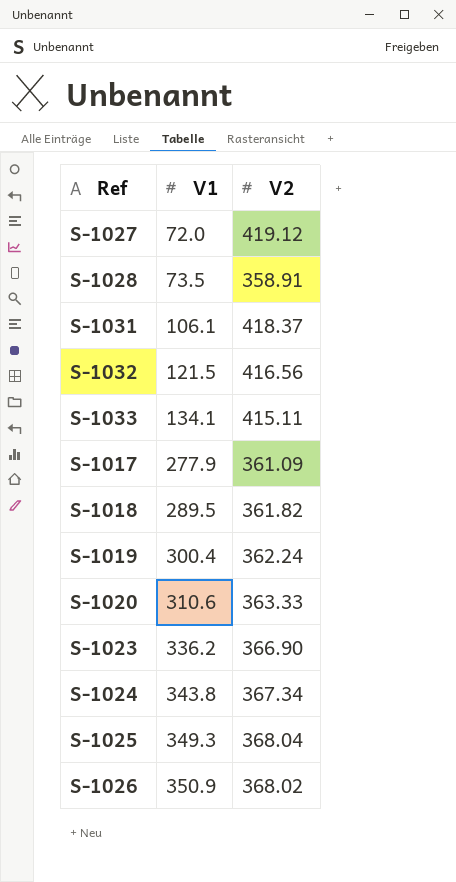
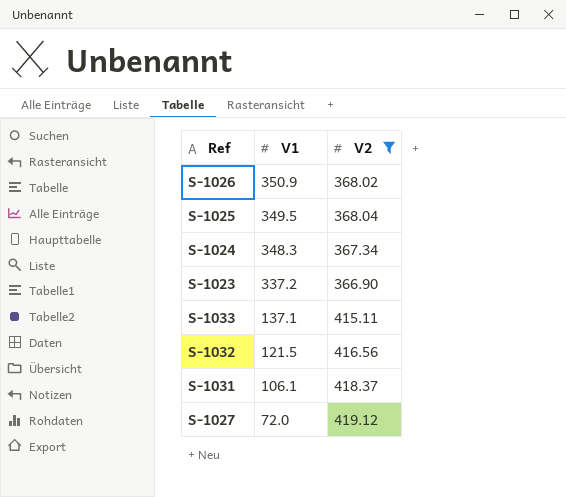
filter: none -> V2 >= 366.90
row order: V1 ascending -> V1 descending
S-1025 | V1: 349.3 -> 349.5
S-1024 | V1: 343.8 -> 348.3
S-1023 | V1: 336.2 -> 337.2
S-1033 | V1: 134.1 -> 137.1

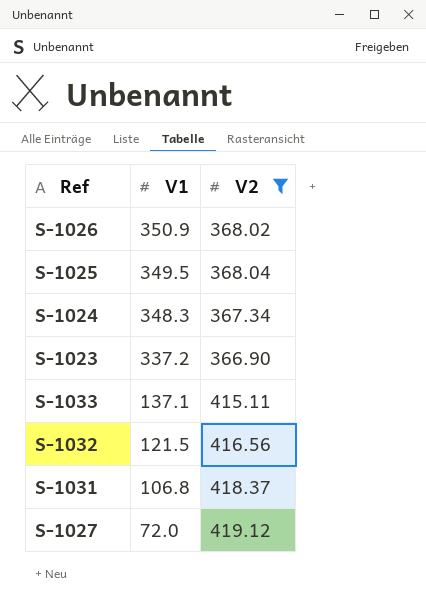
S-1031 | V1: 106.1 -> 106.8

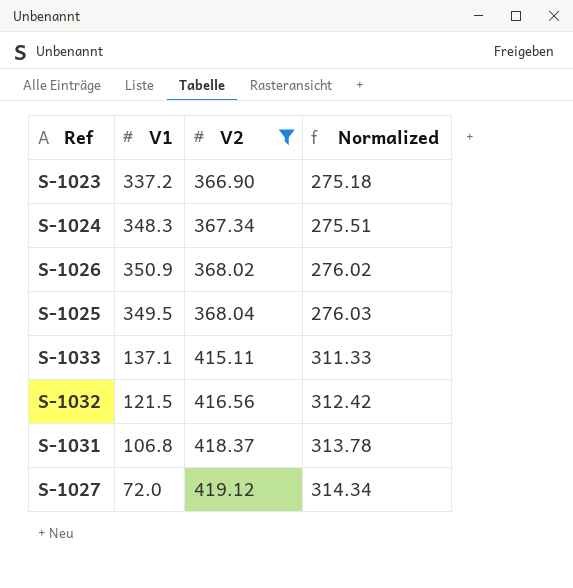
row order: V1 descending -> V2 ascending
column Normalized | formula: none -> [V2] * 0.75

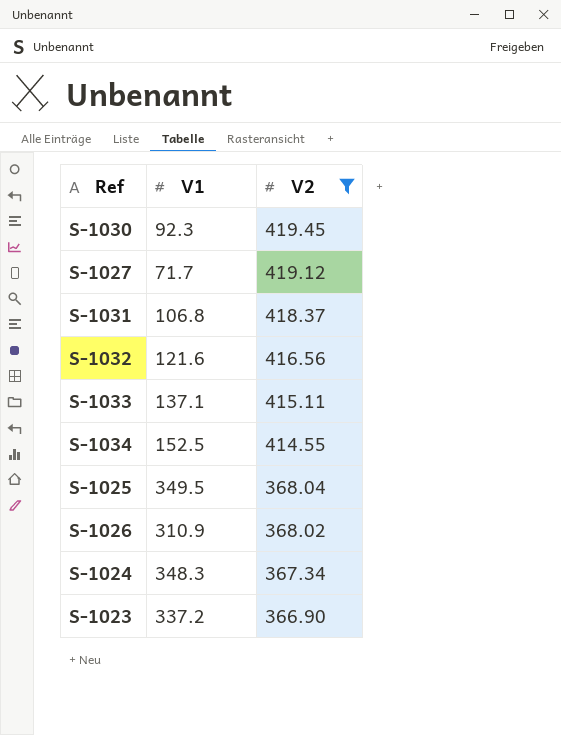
row order: V2 ascending -> V2 descending
column Normalized | formula: [V2] * 0.75 -> none
row S-1030: none -> 92.3 | 419.45
S-1027 | V1: 72.0 -> 71.7
S-1032 | V1: 121.5 -> 121.6
row S-1034: none -> 152.5 | 414.55
S-1026 | V1: 350.9 -> 310.9

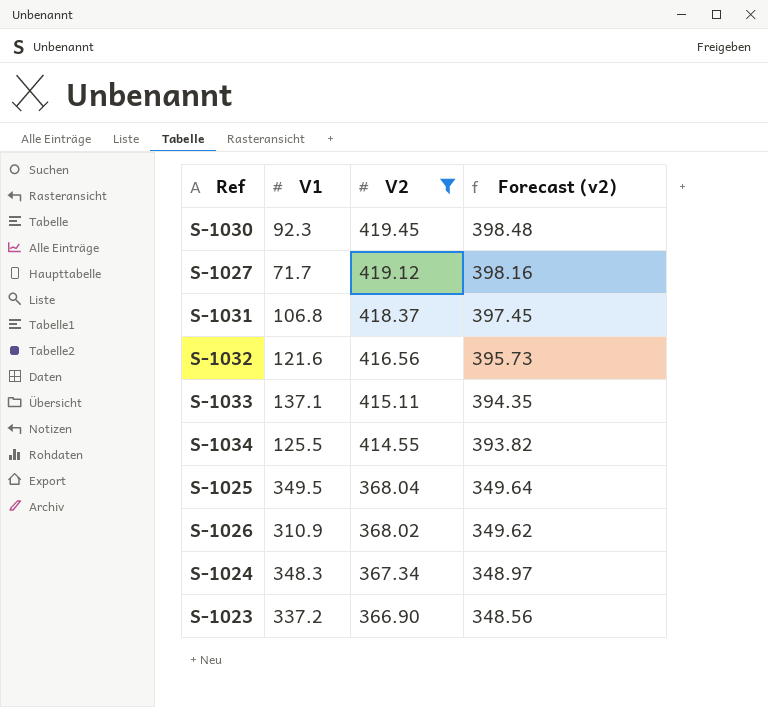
column Forecast (v2) | formula: none -> [V2] * 0.95
S-1034 | V1: 152.5 -> 125.5

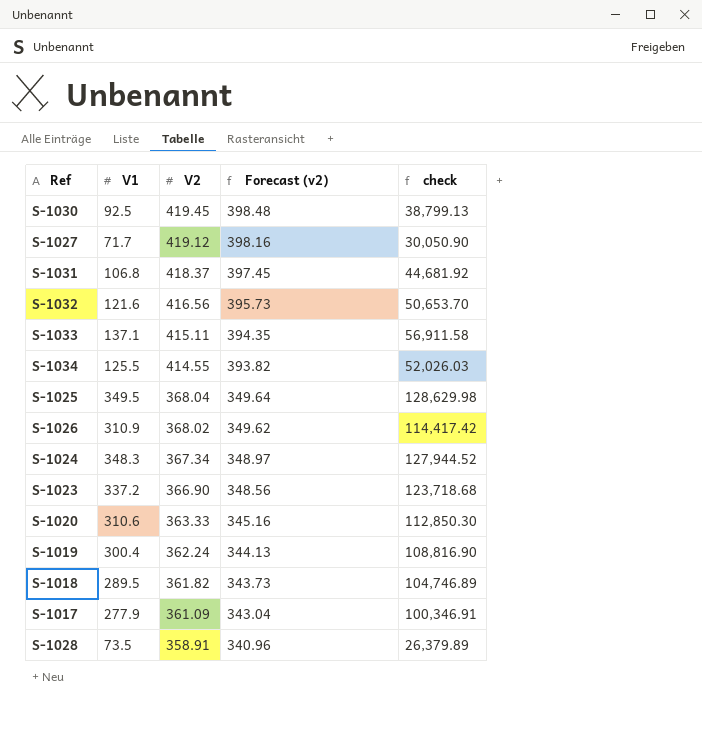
filter: V2 >= 366.90 -> none
column check | formula: none -> [V1] * [V2]
S-1030 | V1: 92.3 -> 92.5

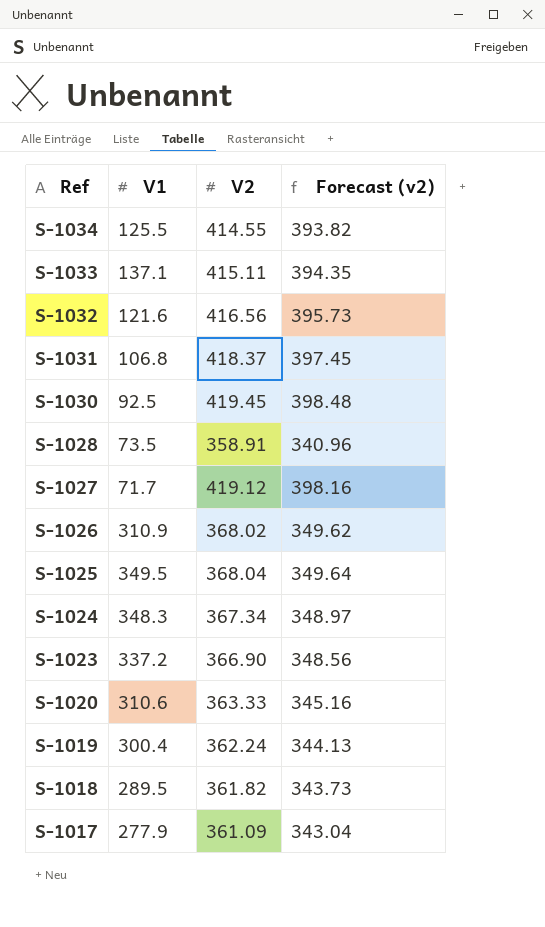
row order: V2 descending -> Ref descending
column check | formula: [V1] * [V2] -> none

